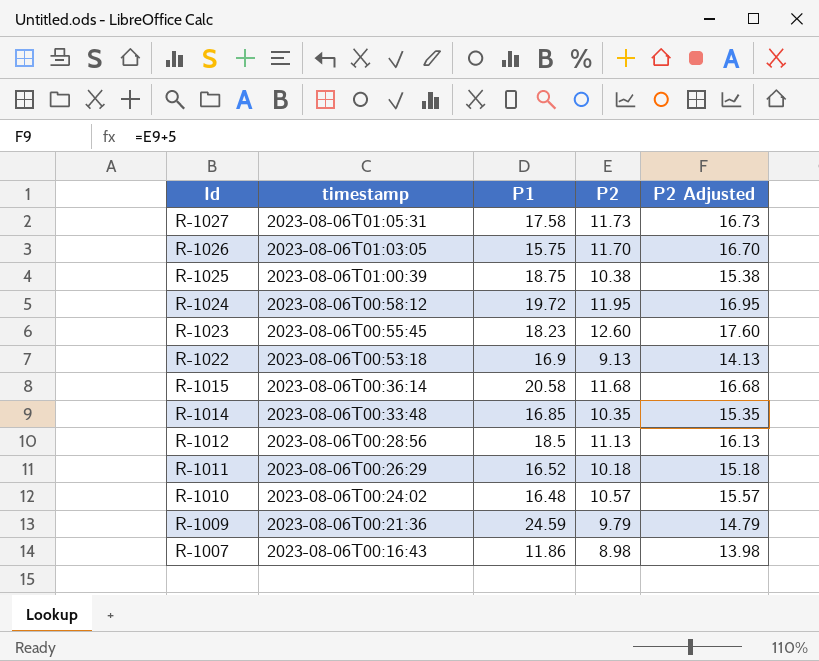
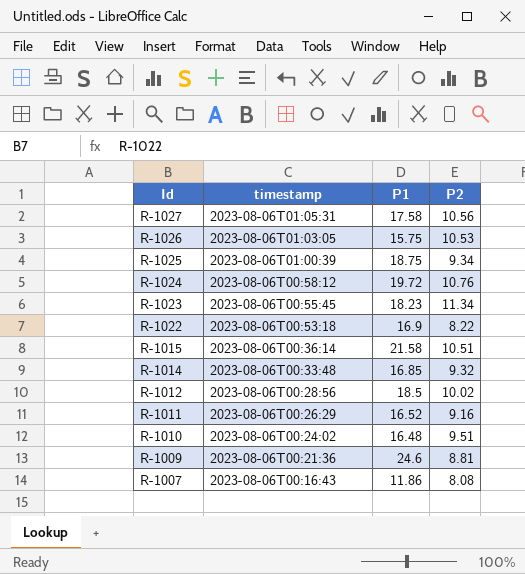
column P2 Adjusted | formula: [P2] + 5 -> none
R-1027 | P2: 11.73 -> 10.56
R-1026 | P2: 11.70 -> 10.53
R-1025 | P2: 10.38 -> 9.34
R-1024 | P2: 11.95 -> 10.76
R-1023 | P2: 12.60 -> 11.34
R-1022 | P2: 9.13 -> 8.22
R-1015 | P1: 20.58 -> 21.58
R-1015 | P2: 11.68 -> 10.51
R-1014 | P2: 10.35 -> 9.32
R-1012 | P2: 11.13 -> 10.02
R-1011 | P2: 10.18 -> 9.16
R-1010 | P2: 10.57 -> 9.51
R-1009 | P1: 24.59 -> 24.6
R-1009 | P2: 9.79 -> 8.81
R-1007 | P2: 8.98 -> 8.08

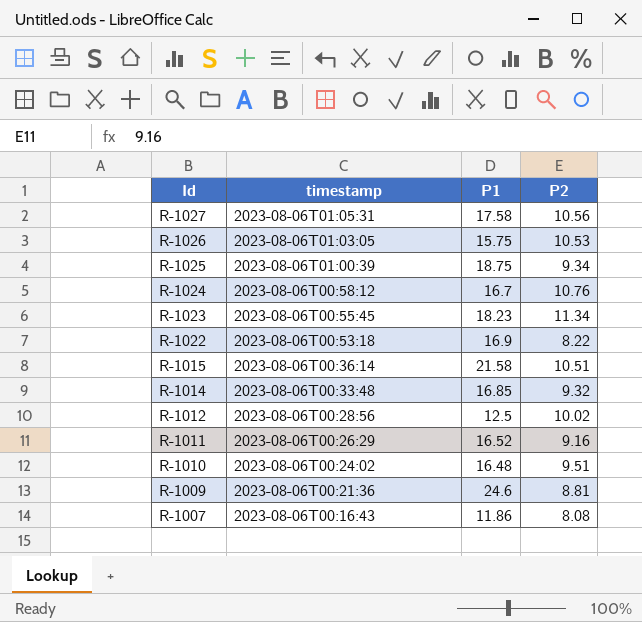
R-1024 | P1: 19.72 -> 16.7
R-1012 | P1: 18.5 -> 12.5

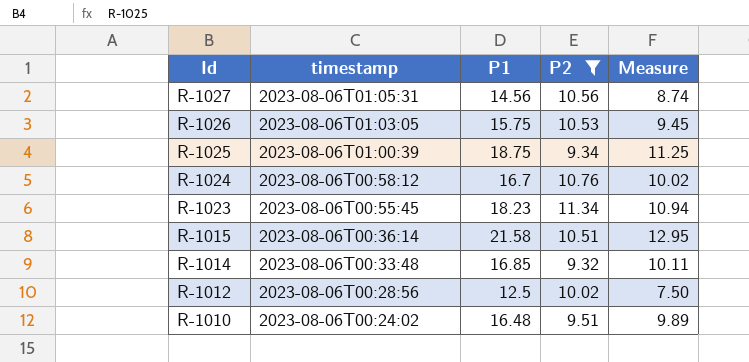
filter: none -> P2 >= 9.32
column Measure | formula: none -> [P1] * 0.6
R-1027 | P1: 17.58 -> 14.56

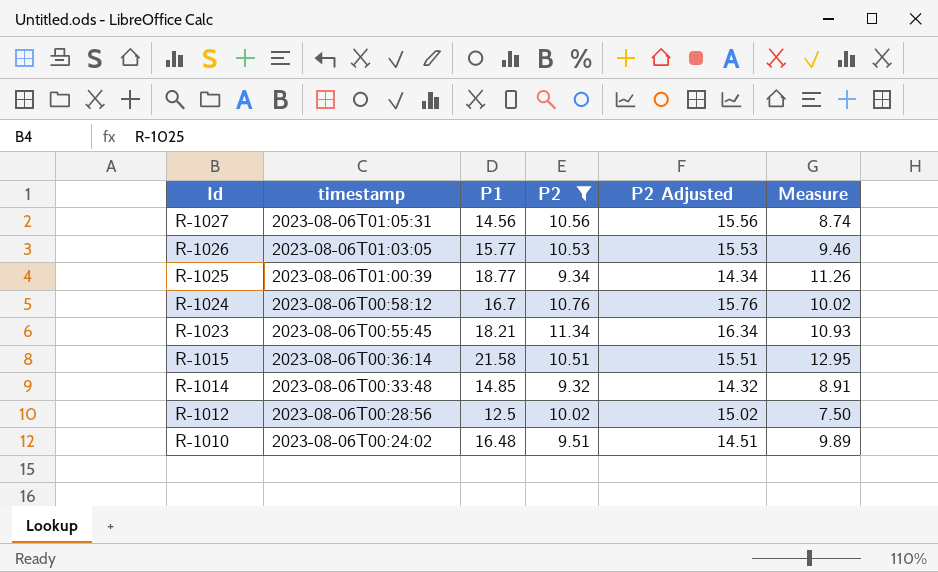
column P2 Adjusted | formula: none -> [P2] + 5
R-1026 | P1: 15.75 -> 15.77
R-1026 | Measure: 9.45 -> 9.46
R-1025 | P1: 18.75 -> 18.77
R-1025 | Measure: 11.25 -> 11.26
R-1023 | P1: 18.23 -> 18.21
R-1023 | Measure: 10.94 -> 10.93
R-1014 | P1: 16.85 -> 14.85
R-1014 | Measure: 10.11 -> 8.91

